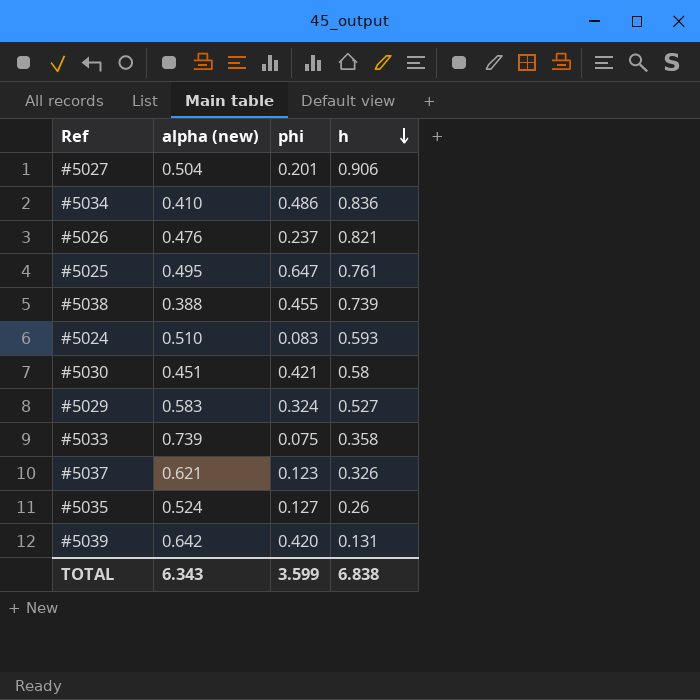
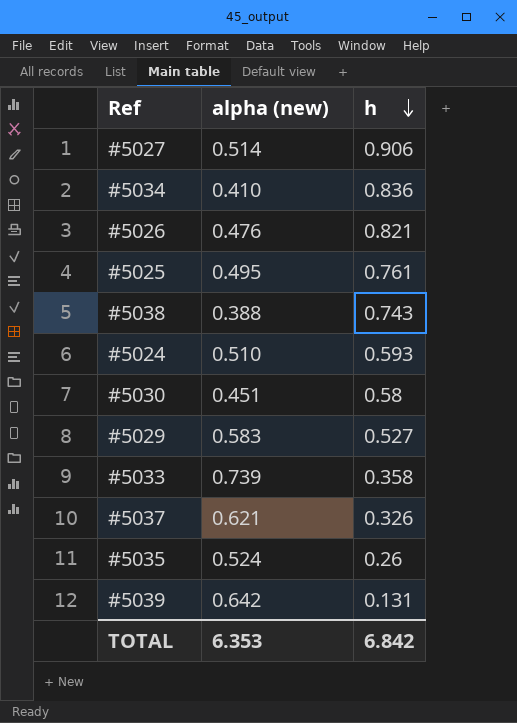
column phi | position: 3 -> none
#5027 | alpha (new): 0.504 -> 0.514
#5038 | h: 0.739 -> 0.743
TOTAL | alpha (new): 6.343 -> 6.353
TOTAL | h: 6.838 -> 6.842

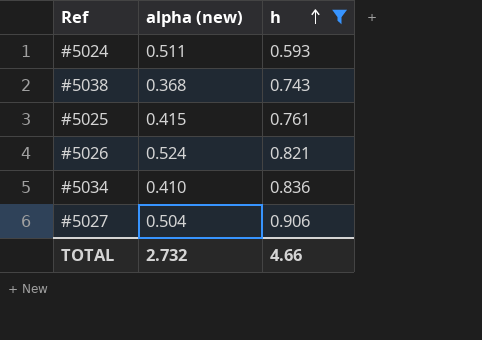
filter: none -> h >= 0.593
row order: h descending -> h ascending
#5024 | alpha (new): 0.510 -> 0.511
#5038 | alpha (new): 0.388 -> 0.368
#5025 | alpha (new): 0.495 -> 0.415
#5026 | alpha (new): 0.476 -> 0.524
#5027 | alpha (new): 0.514 -> 0.504
TOTAL | alpha (new): 6.353 -> 2.732
TOTAL | h: 6.842 -> 4.66

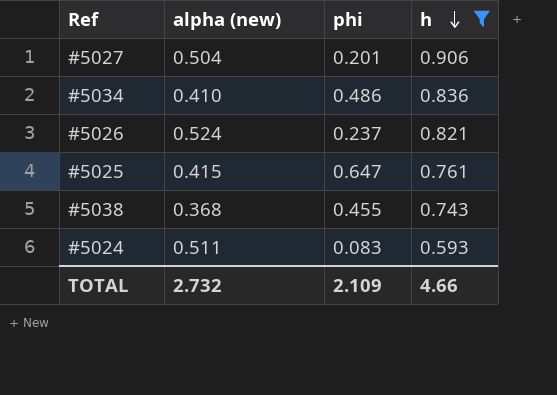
row order: h ascending -> h descending
column phi | position: none -> 3

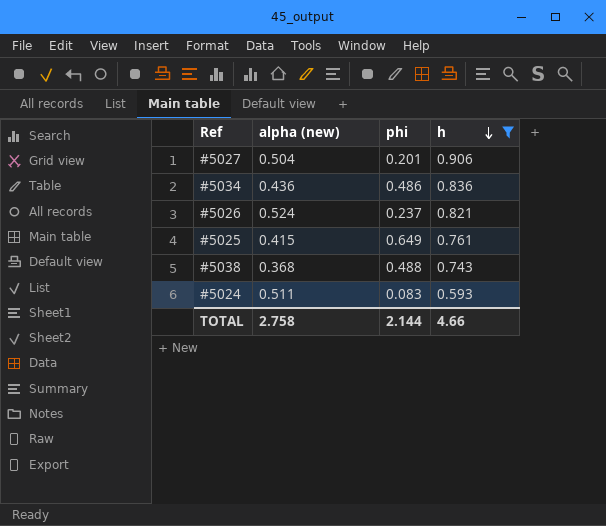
#5034 | alpha (new): 0.410 -> 0.436
#5025 | phi: 0.647 -> 0.649
#5038 | phi: 0.455 -> 0.488
TOTAL | alpha (new): 2.732 -> 2.758
TOTAL | phi: 2.109 -> 2.144

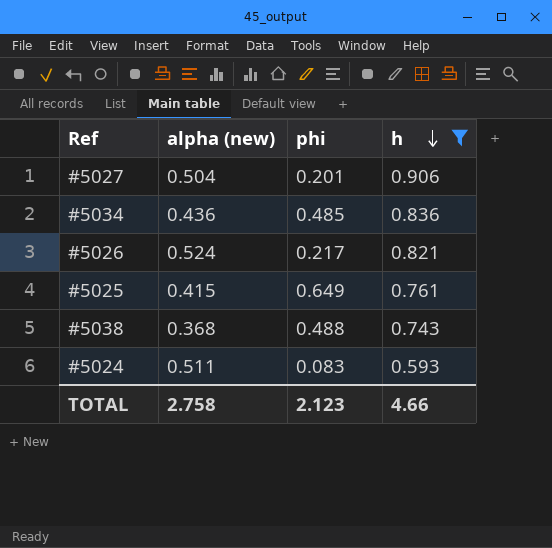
#5034 | phi: 0.486 -> 0.485
#5026 | phi: 0.237 -> 0.217
TOTAL | phi: 2.144 -> 2.123

